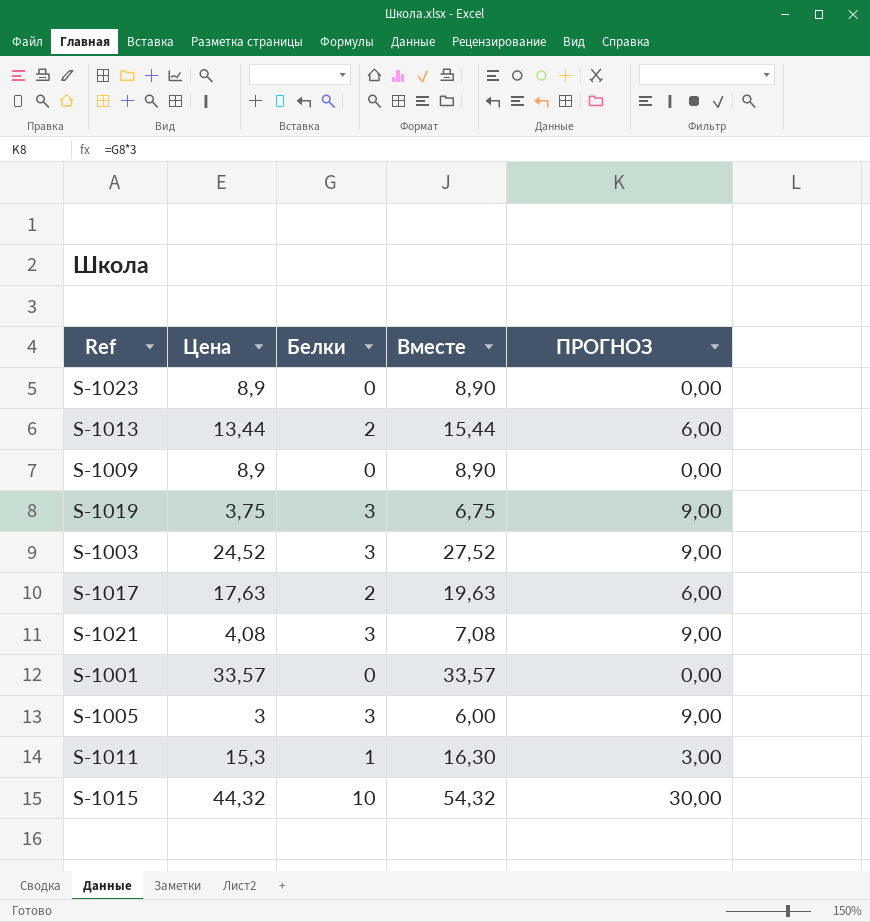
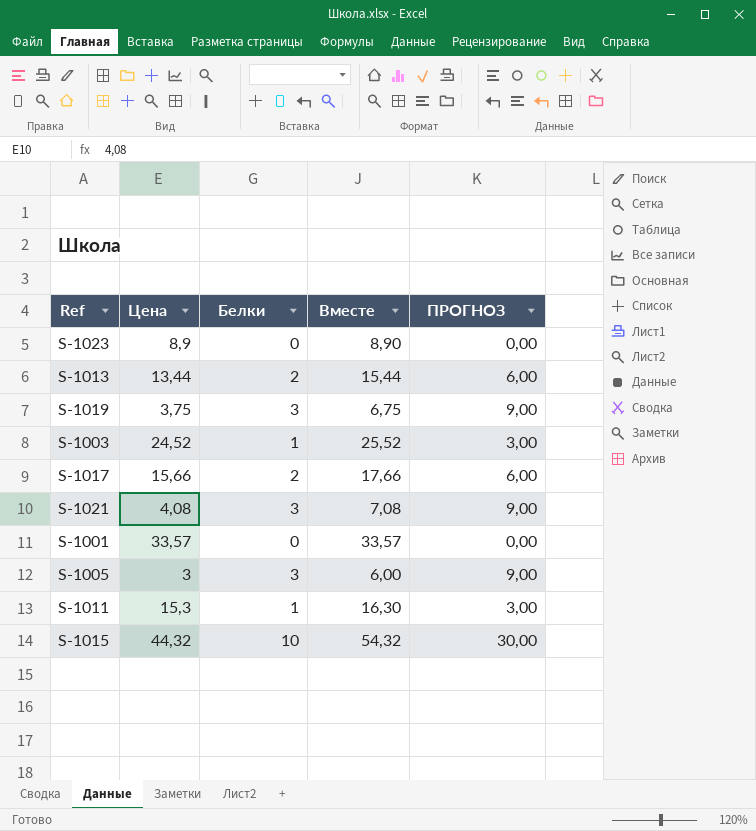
row S-1009: 8,9 | 0 | 8,90 | 0,00 -> none
S-1003 | Белки: 3 -> 1
S-1003 | Вместе: 27,52 -> 25,52
S-1003 | ПРОГНОЗ: 9,00 -> 3,00
S-1017 | Цена: 17,63 -> 15,66
S-1017 | Вместе: 19,63 -> 17,66

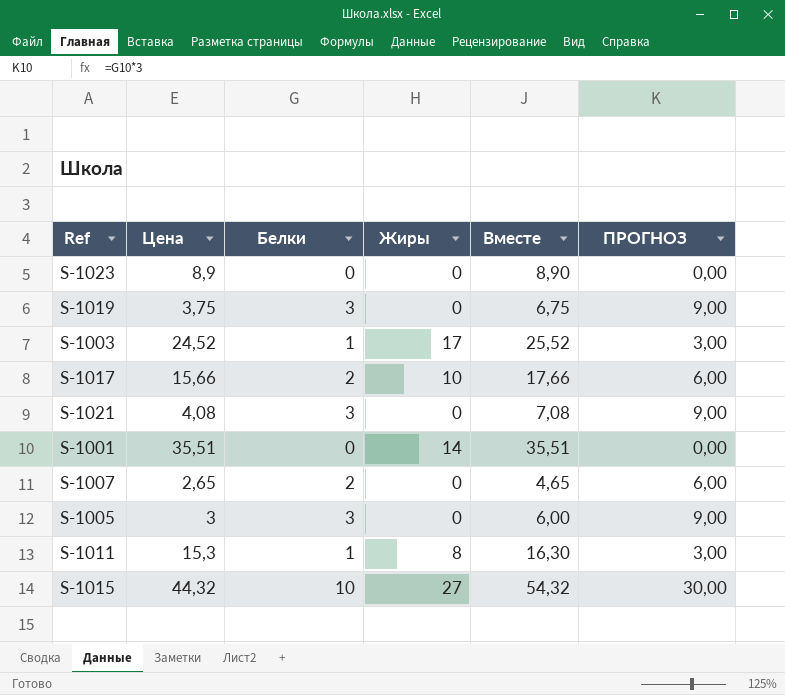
column Жиры | position: none -> 4
row S-1013: 13,44 | 2 | 15,44 | 6,00 -> none
S-1001 | Цена: 33,57 -> 35,51
S-1001 | Вместе: 33,57 -> 35,51
row S-1007: none -> 2,65 | 2 | 0 | 4,65 | 6,00

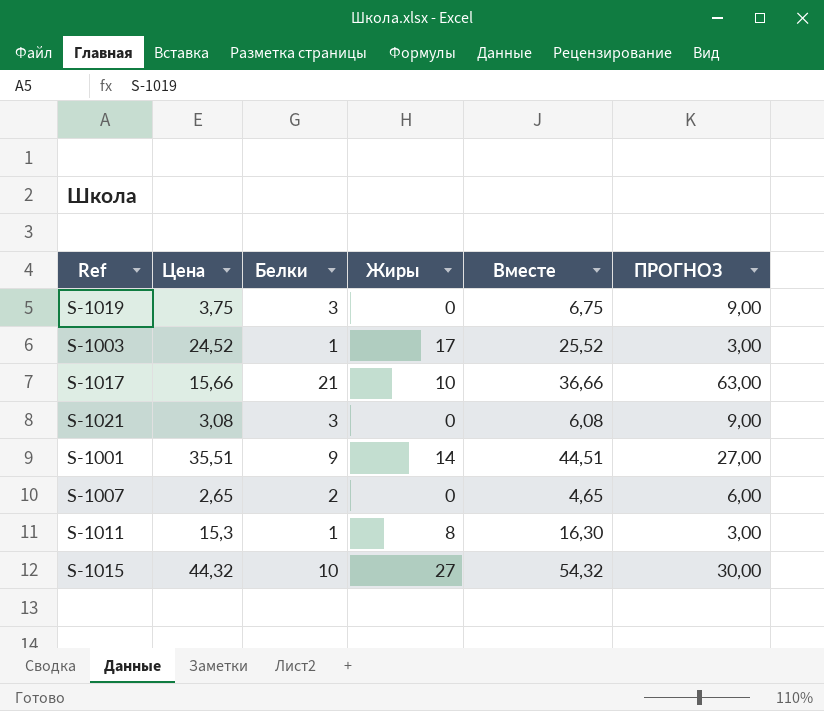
row S-1023: 8,9 | 0 | 0 | 8,90 | 0,00 -> none
row S-1005: 3 | 3 | 0 | 6,00 | 9,00 -> none
S-1017 | Белки: 2 -> 21
S-1017 | Вместе: 17,66 -> 36,66
S-1017 | ПРОГНОЗ: 6,00 -> 63,00
S-1021 | Цена: 4,08 -> 3,08
S-1021 | Вместе: 7,08 -> 6,08
S-1001 | Белки: 0 -> 9
S-1001 | Вместе: 35,51 -> 44,51
S-1001 | ПРОГНОЗ: 0,00 -> 27,00

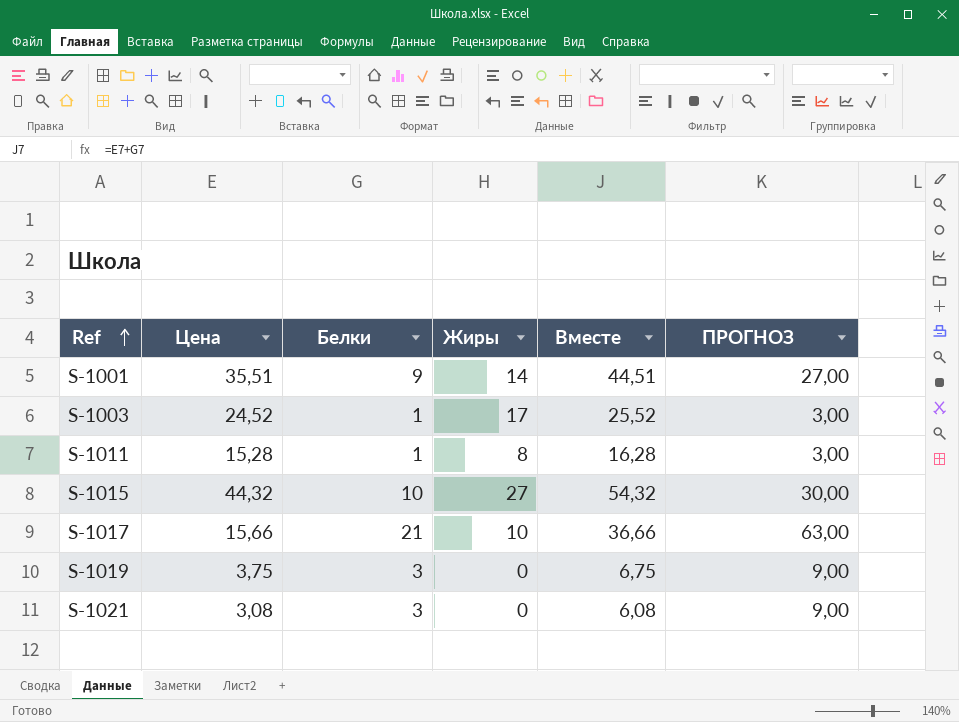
row order: none -> Ref ascending
row S-1007: 2,65 | 2 | 0 | 4,65 | 6,00 -> none
S-1011 | Цена: 15,3 -> 15,28
S-1011 | Вместе: 16,30 -> 16,28

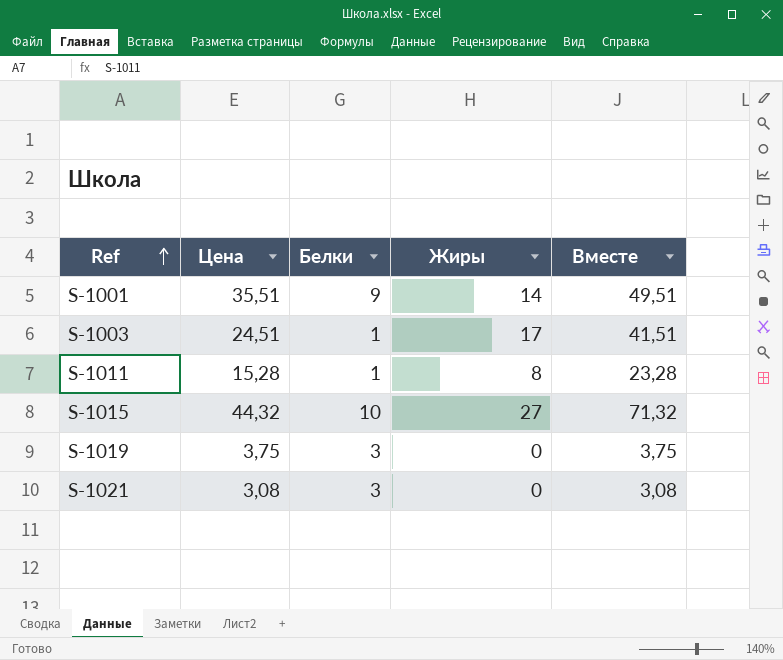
column ПРОГНОЗ | formula: [Белки] * 3 -> none
column Вместе | formula: [Цена] + [Белки] -> [Цена] + [Жиры]
row S-1017: 15,66 | 21 | 10 | 36,66 | 63,00 -> none
S-1003 | Цена: 24,52 -> 24,51

